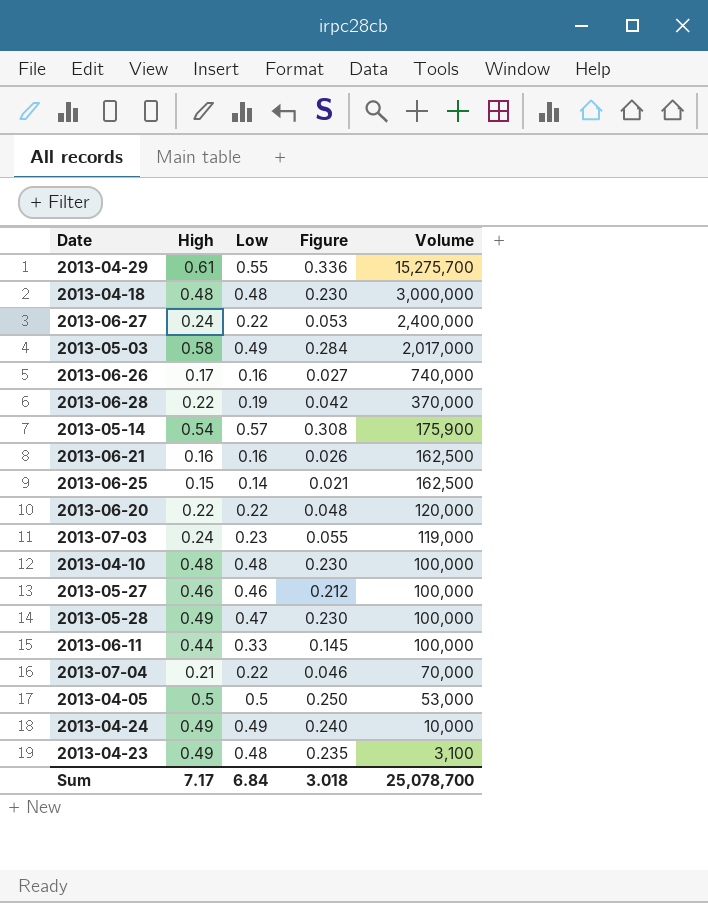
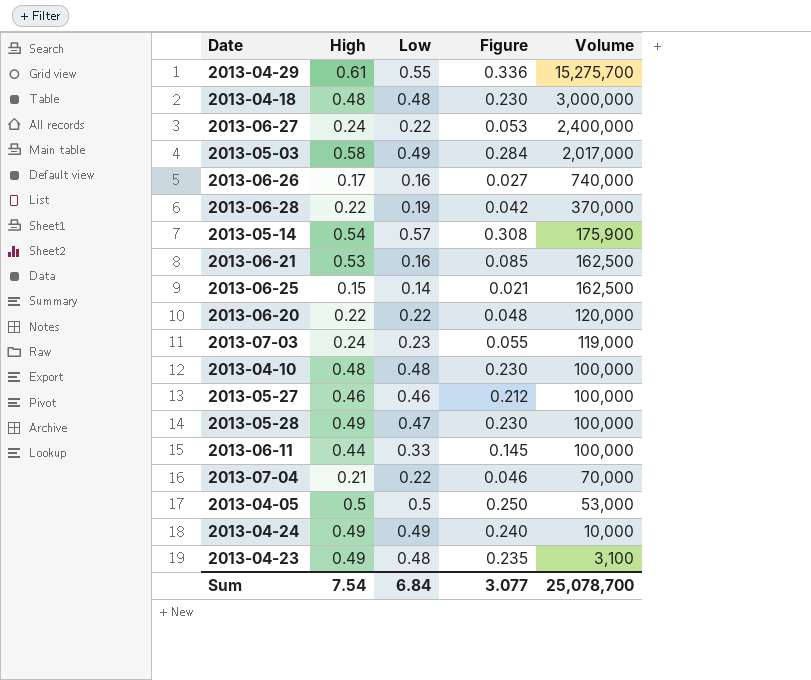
2013-06-21 | High: 0.16 -> 0.53
2013-06-21 | Figure: 0.026 -> 0.085
Sum | High: 7.17 -> 7.54
Sum | Figure: 3.018 -> 3.077

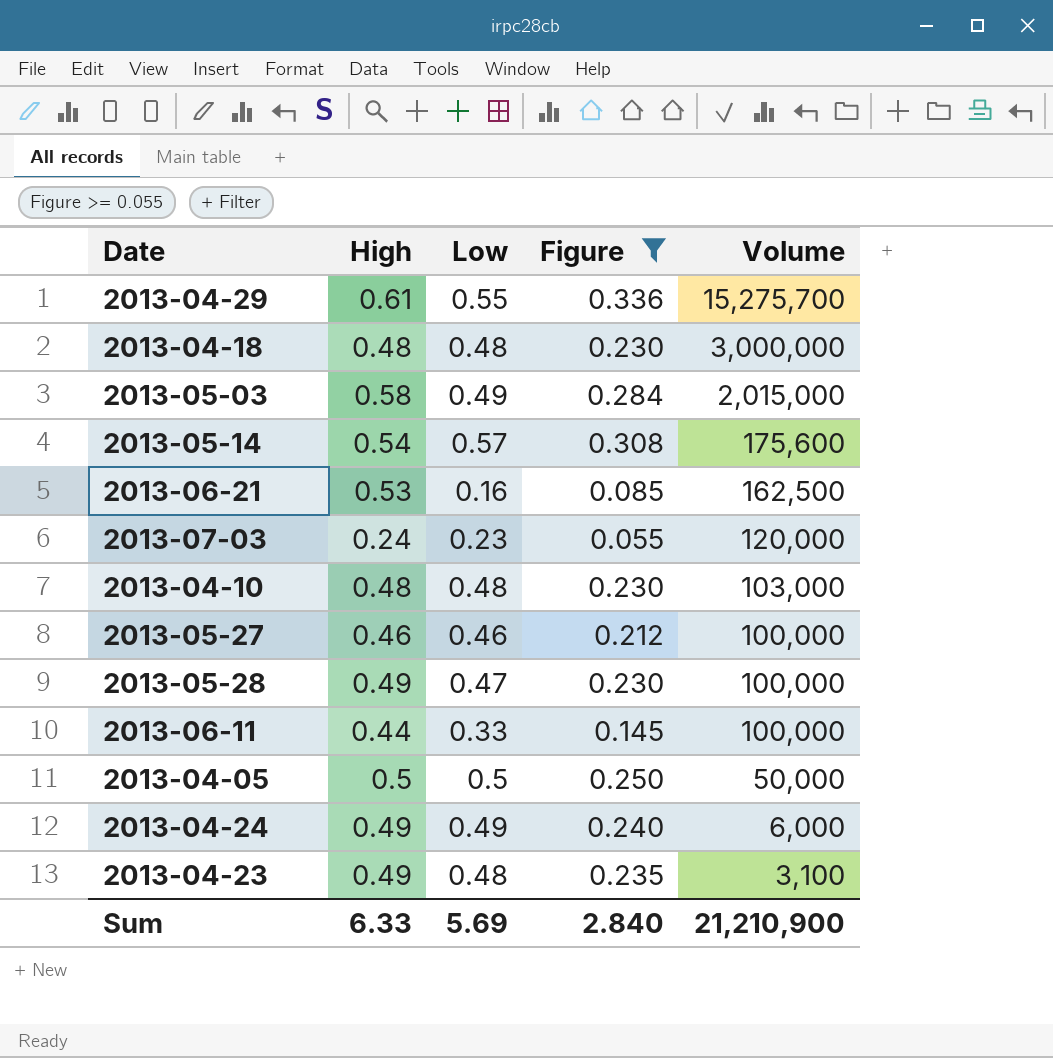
filter: none -> Figure >= 0.055
2013-05-03 | Volume: 2,017,000 -> 2,015,000
2013-05-14 | Volume: 175,900 -> 175,600
2013-07-03 | Volume: 119,000 -> 120,000
2013-04-10 | Volume: 100,000 -> 103,000
2013-04-05 | Volume: 53,000 -> 50,000
2013-04-24 | Volume: 10,000 -> 6,000
Sum | High: 7.54 -> 6.33
Sum | Low: 6.84 -> 5.69
Sum | Figure: 3.077 -> 2.840
Sum | Volume: 25,078,700 -> 21,210,900

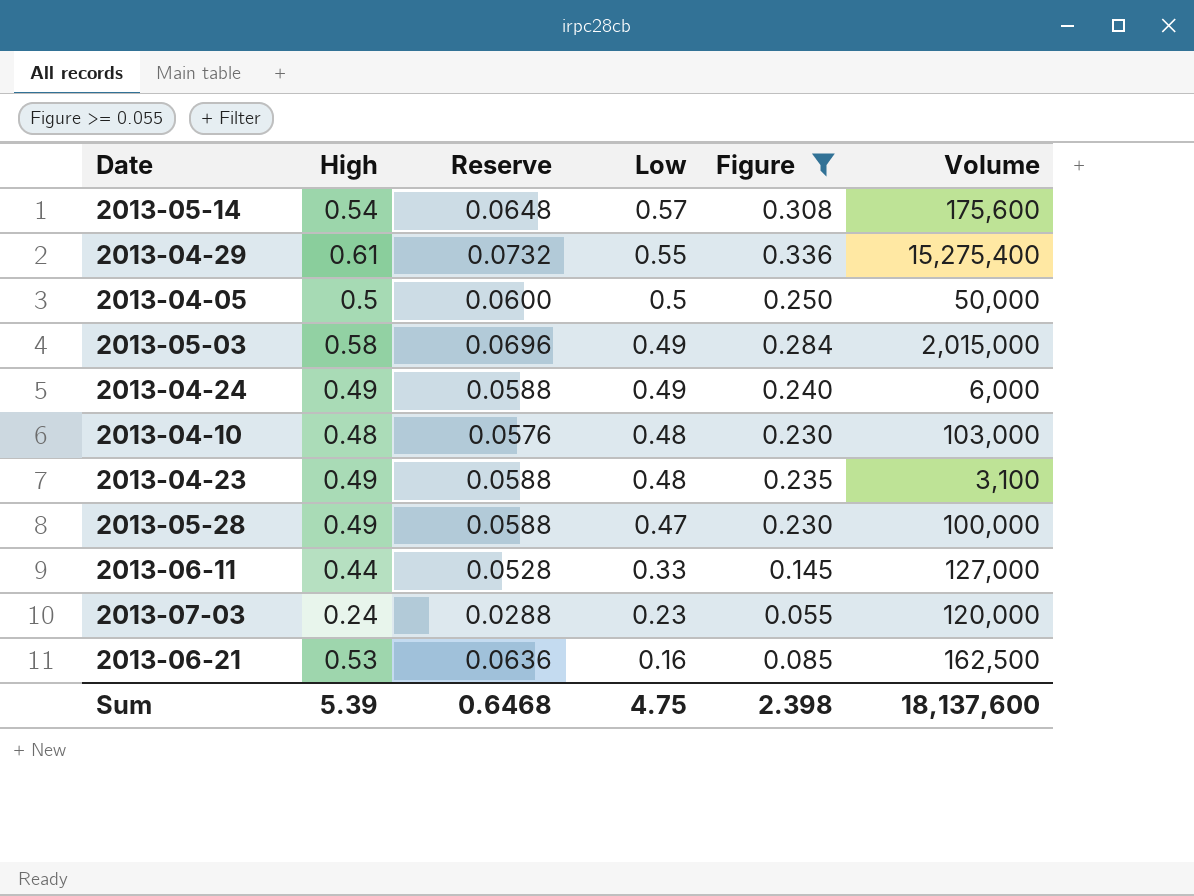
row order: Volume descending -> Low descending
column Reserve | formula: none -> [High] * 0.12
row 2013-04-18: 0.48 | 0.48 | 0.230 | 3,000,000 -> none
row 2013-05-27: 0.46 | 0.46 | 0.212 | 100,000 -> none
2013-04-29 | Volume: 15,275,700 -> 15,275,400
2013-06-11 | Volume: 100,000 -> 127,000
Sum | High: 6.33 -> 5.39
Sum | Low: 5.69 -> 4.75
Sum | Figure: 2.840 -> 2.398
Sum | Volume: 21,210,900 -> 18,137,600

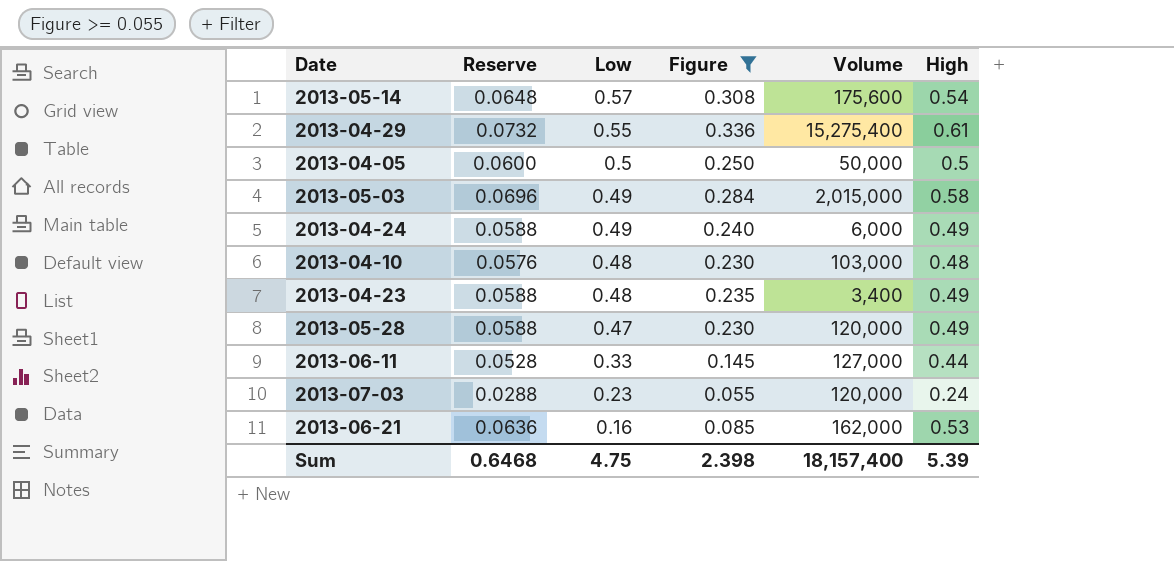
column High | position: 2 -> 6
2013-04-23 | Volume: 3,100 -> 3,400
2013-05-28 | Volume: 100,000 -> 120,000
2013-06-21 | Volume: 162,500 -> 162,000
Sum | Volume: 18,137,600 -> 18,157,400

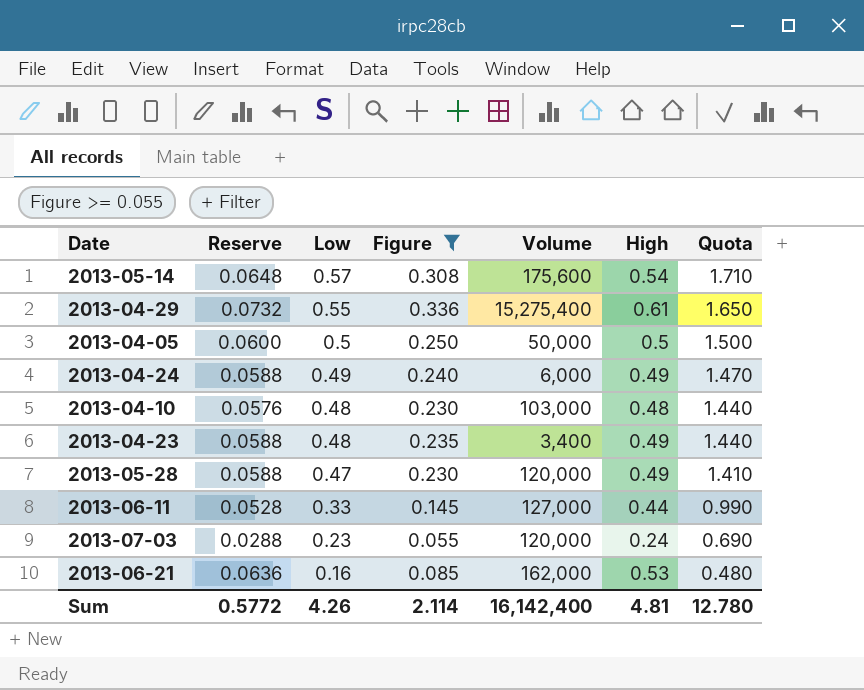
column Quota | formula: none -> [Low] * 3
row 2013-05-03: 0.0696 | 0.49 | 0.284 | 2,015,000 | 0.58 -> none
Sum | Reserve: 0.6468 -> 0.5772
Sum | Low: 4.75 -> 4.26
Sum | Figure: 2.398 -> 2.114
Sum | Volume: 18,157,400 -> 16,142,400
Sum | High: 5.39 -> 4.81

